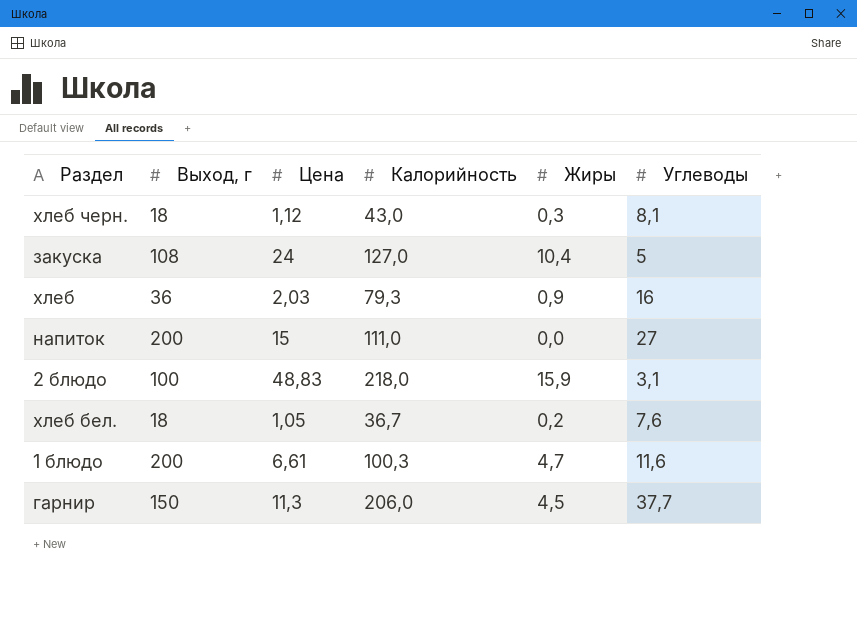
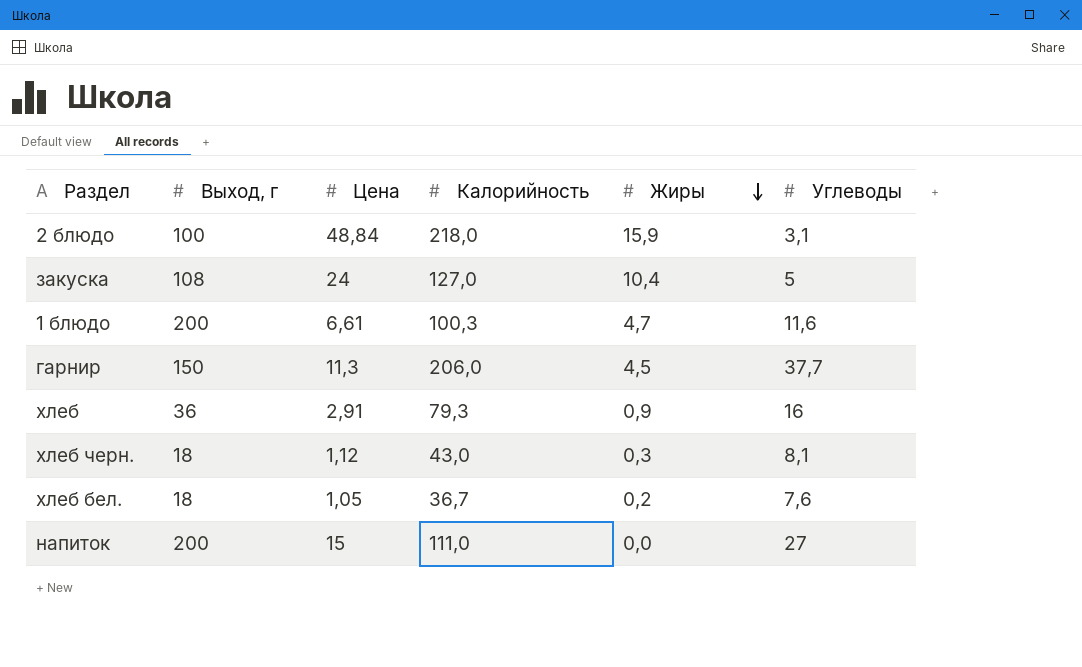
row order: none -> Жиры descending
2 блюдо | Цена: 48,83 -> 48,84
хлеб | Цена: 2,03 -> 2,91

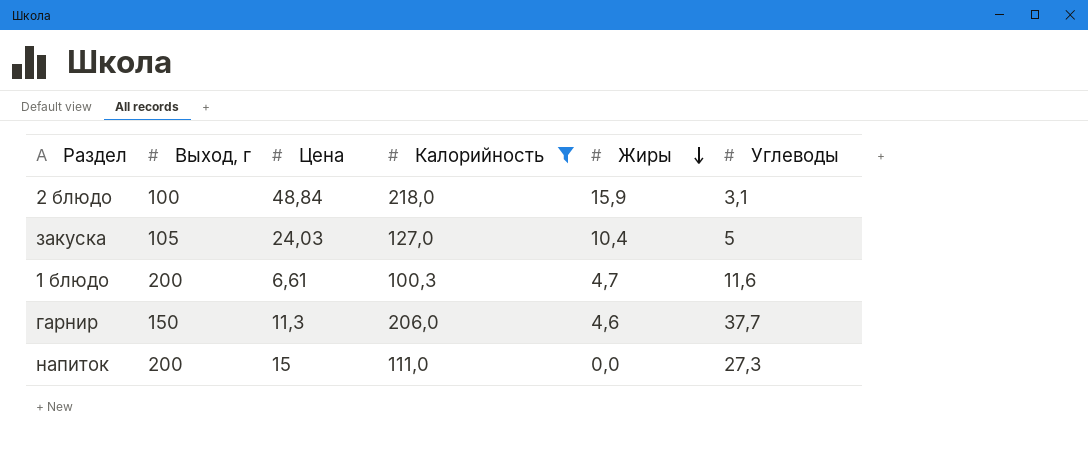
filter: none -> Калорийность >= 100,3
закуска | Выход, г: 108 -> 105
закуска | Цена: 24 -> 24,03
гарнир | Жиры: 4,5 -> 4,6
напиток | Углеводы: 27 -> 27,3

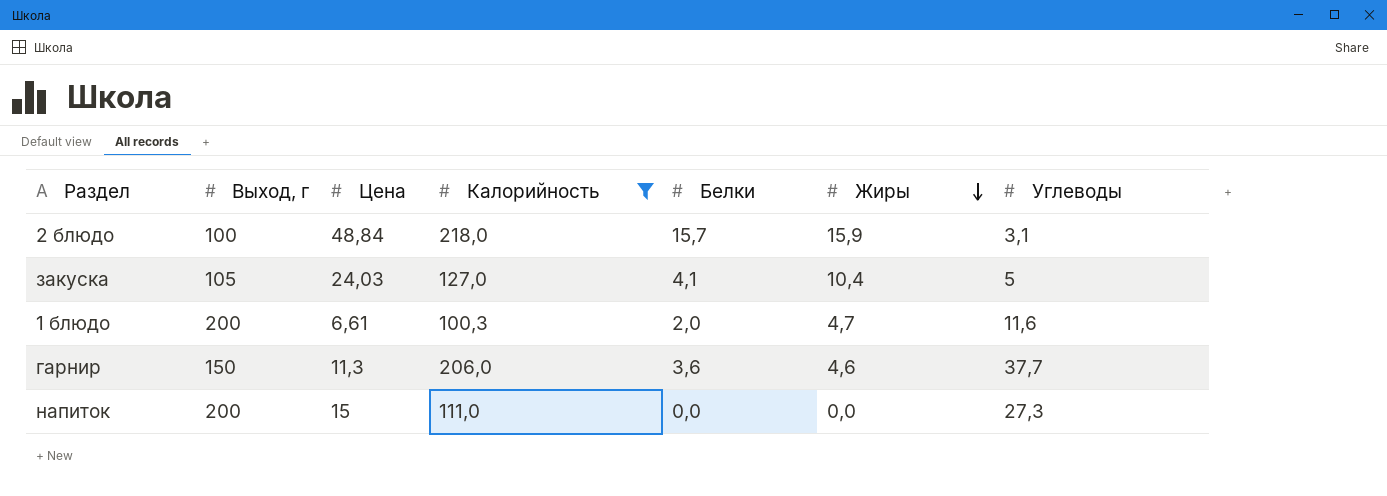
column Белки | position: none -> 5

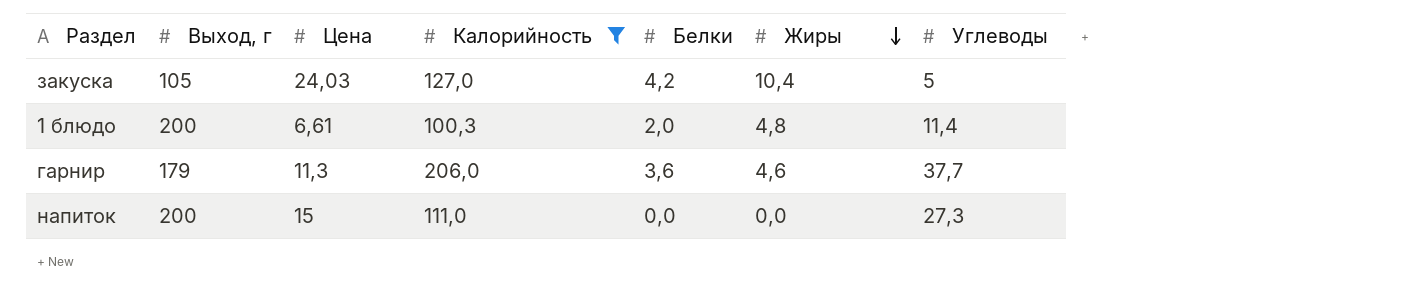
row 2 блюдо: 100 | 48,84 | 218,0 | 15,7 | 15,9 | 3,1 -> none
закуска | Белки: 4,1 -> 4,2
1 блюдо | Жиры: 4,7 -> 4,8
1 блюдо | Углеводы: 11,6 -> 11,4
гарнир | Выход, г: 150 -> 179

